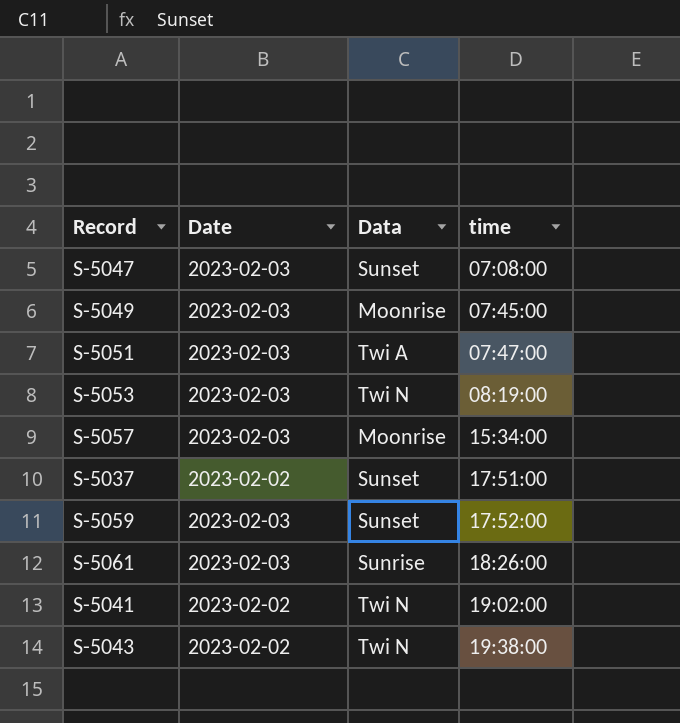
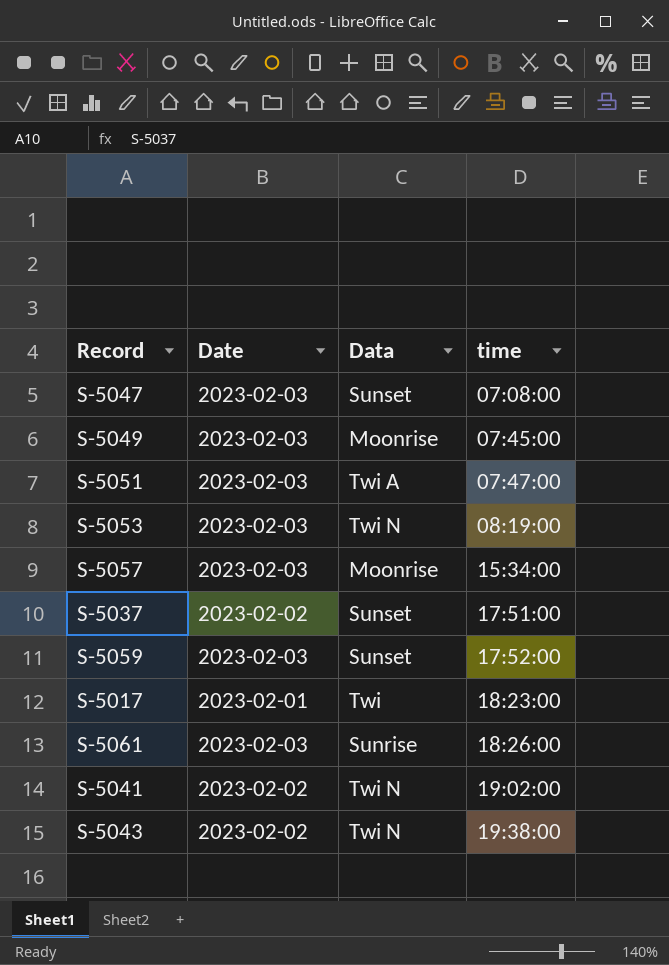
row S-5017: none -> 2023-02-01 | Twi | 18:23:00

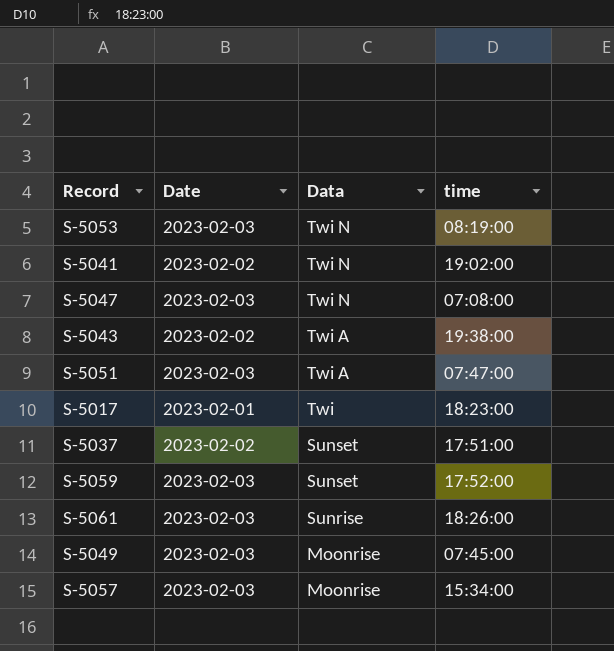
row order: time ascending -> Data descending
S-5047 | Data: Sunset -> Twi N
S-5043 | Data: Twi N -> Twi A

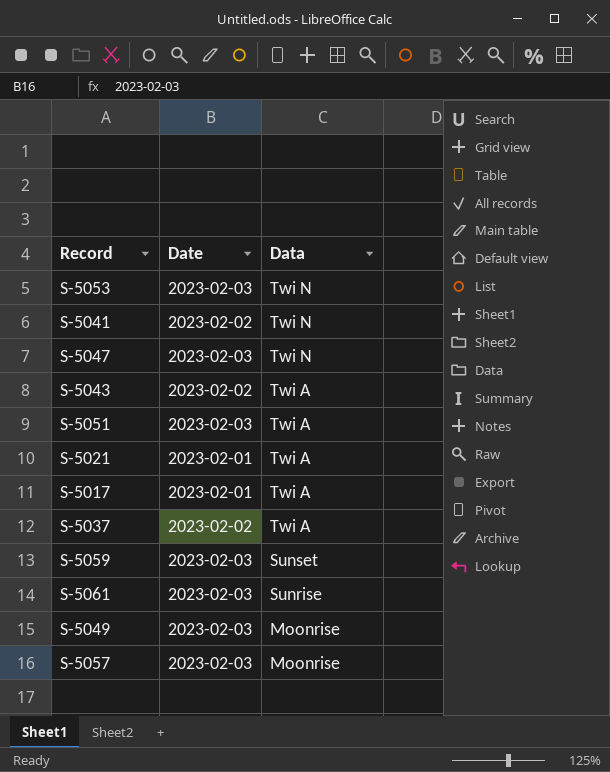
column time | position: 4 -> none
row S-5021: none -> 2023-02-01 | Twi A
S-5017 | Data: Twi -> Twi A
S-5037 | Data: Sunset -> Twi A

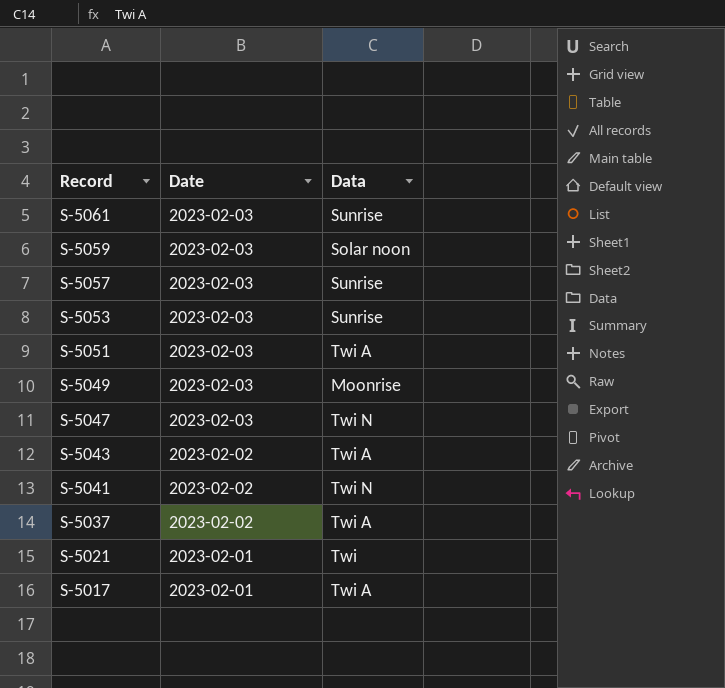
row order: Data descending -> Record descending
S-5059 | Data: Sunset -> Solar noon
S-5057 | Data: Moonrise -> Sunrise
S-5053 | Data: Twi N -> Sunrise
S-5021 | Data: Twi A -> Twi

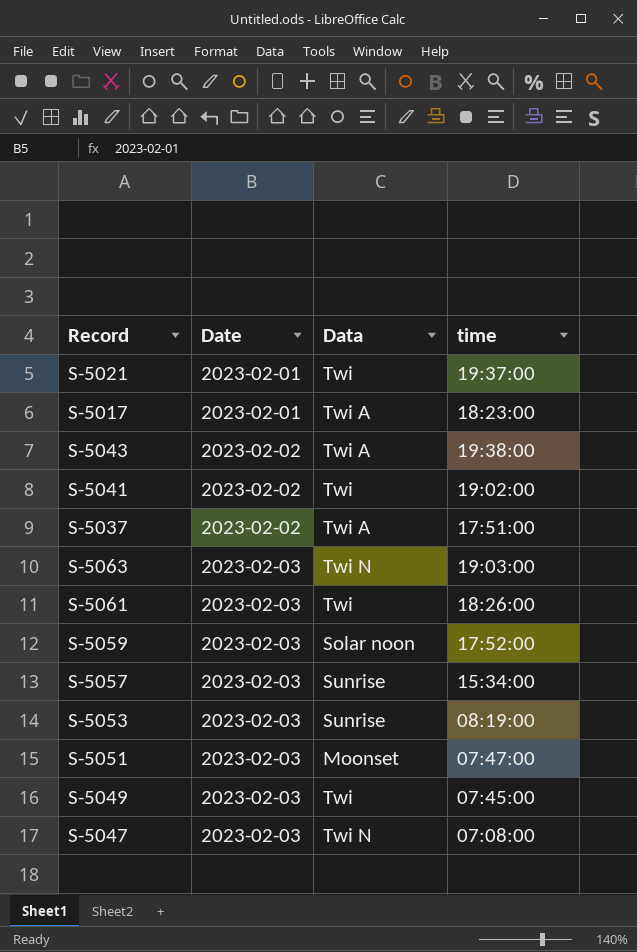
row order: Record descending -> Date ascending
column time | position: none -> 4
S-5041 | Data: Twi N -> Twi
row S-5063: none -> 2023-02-03 | Twi N | 19:03:00
S-5061 | Data: Sunrise -> Twi
S-5051 | Data: Twi A -> Moonset
S-5049 | Data: Moonrise -> Twi

